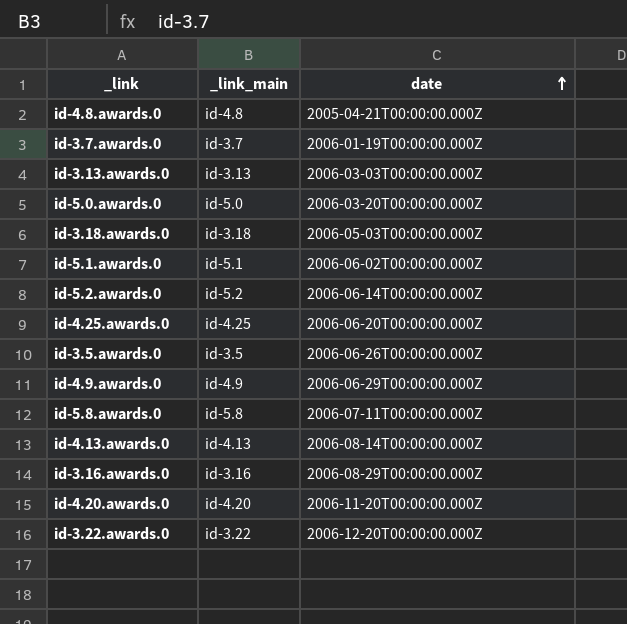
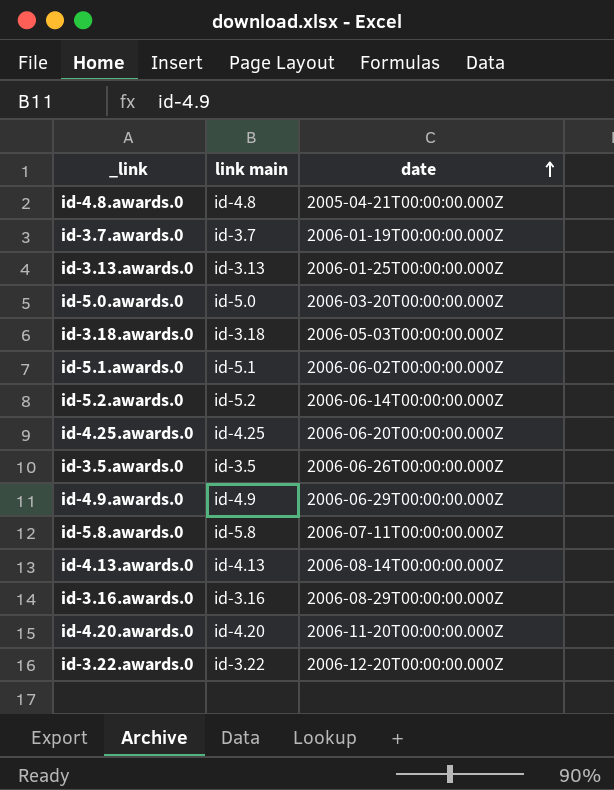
column name: _link_main -> link main
id-3.13.awards.0 | date: 2006-03-03T00:00:00.000Z -> 2006-01-25T00:00:00.000Z

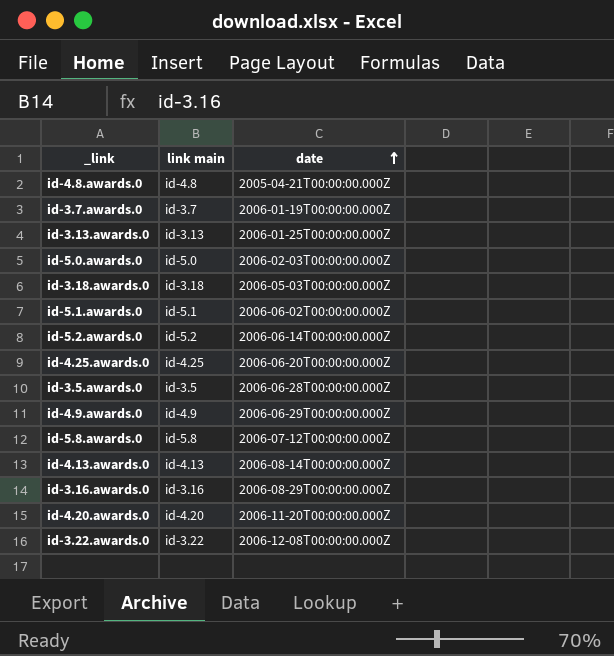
id-5.0.awards.0 | date: 2006-03-20T00:00:00.000Z -> 2006-02-03T00:00:00.000Z
id-3.5.awards.0 | date: 2006-06-26T00:00:00.000Z -> 2006-06-28T00:00:00.000Z
id-5.8.awards.0 | date: 2006-07-11T00:00:00.000Z -> 2006-07-12T00:00:00.000Z
id-3.22.awards.0 | date: 2006-12-20T00:00:00.000Z -> 2006-12-08T00:00:00.000Z

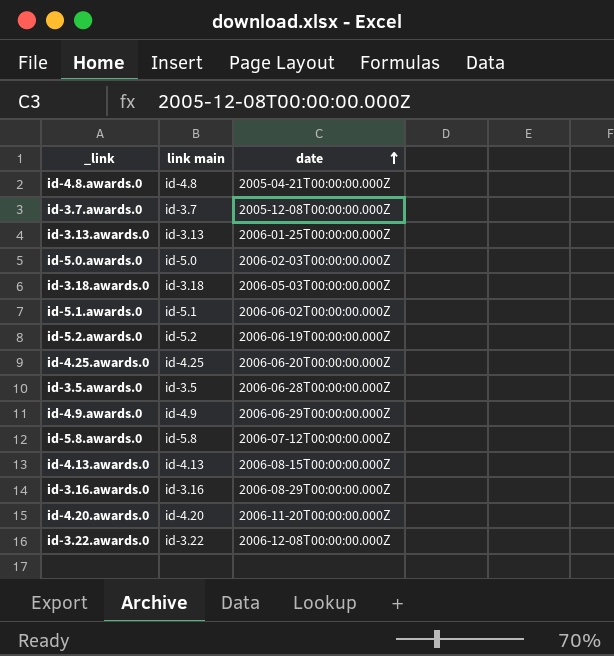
id-3.7.awards.0 | date: 2006-01-19T00:00:00.000Z -> 2005-12-08T00:00:00.000Z
id-5.2.awards.0 | date: 2006-06-14T00:00:00.000Z -> 2006-06-19T00:00:00.000Z
id-4.13.awards.0 | date: 2006-08-14T00:00:00.000Z -> 2006-08-15T00:00:00.000Z

